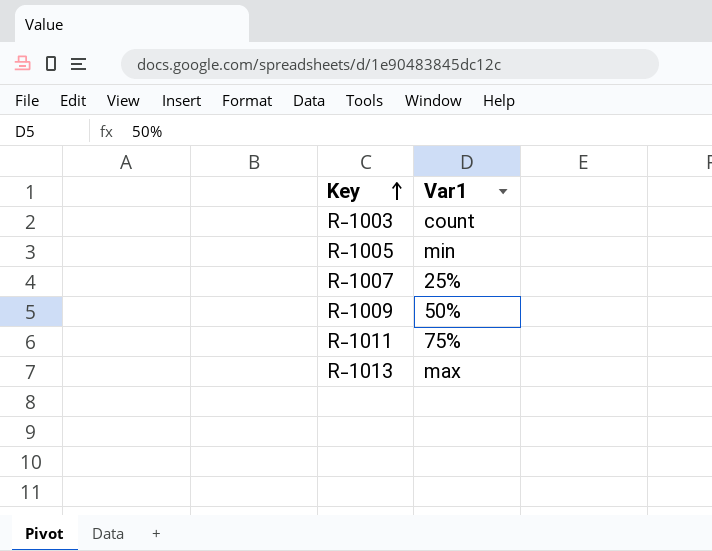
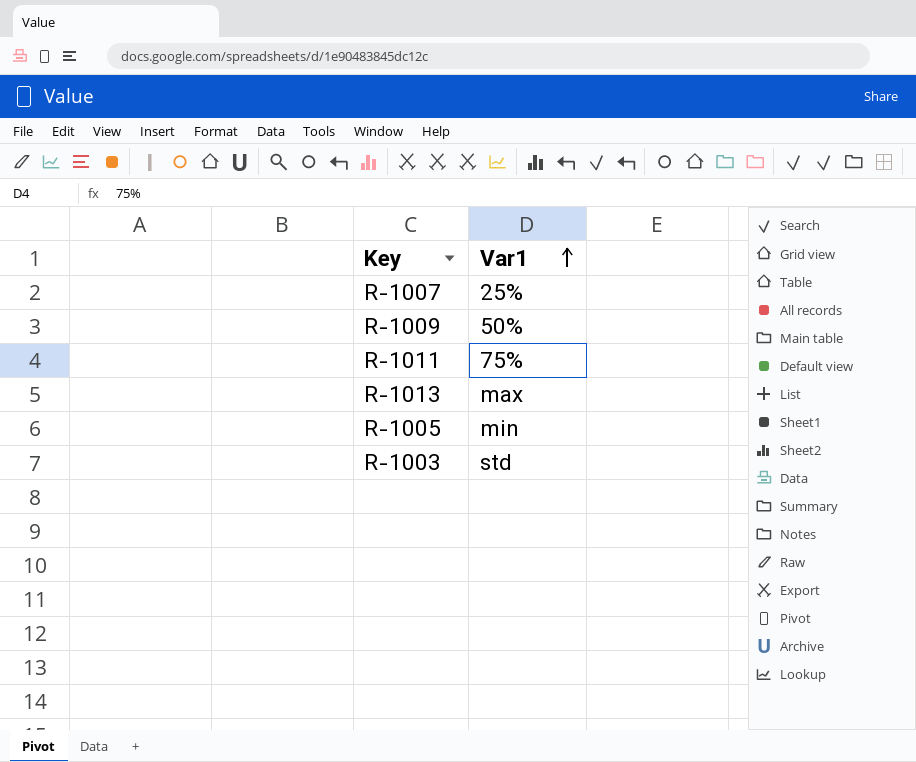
row order: Key ascending -> Var1 ascending
R-1003 | Var1: count -> std

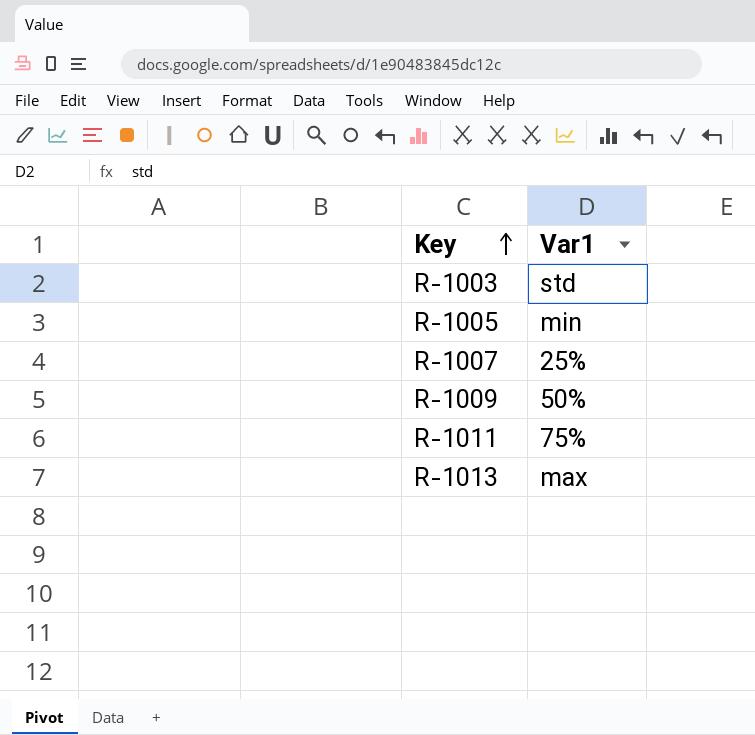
row order: Var1 ascending -> Key ascending

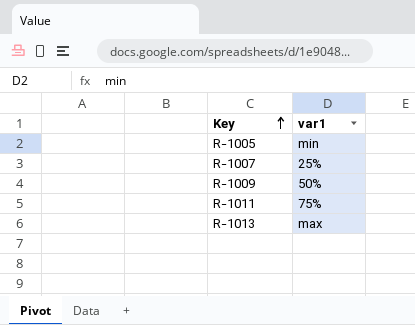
column name: Var1 -> var1
row R-1003: std -> none

